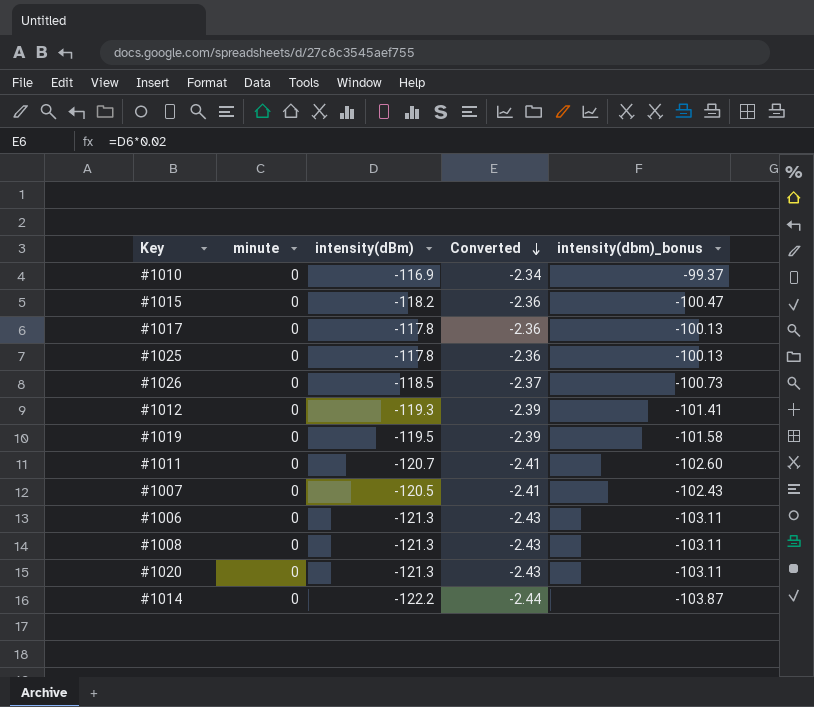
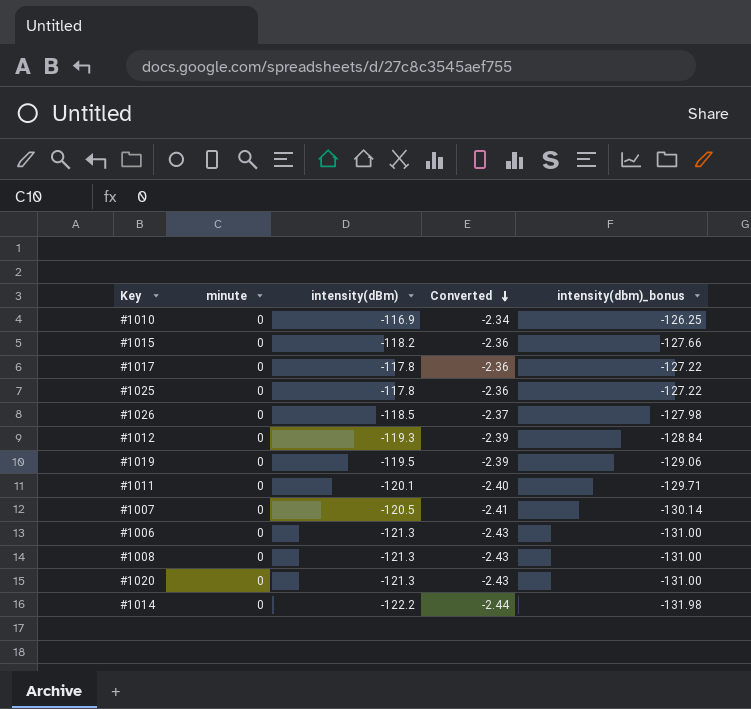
column intensity(dbm)_bonus | formula: [intensity(dBm)] * 0.85 -> [intensity(dBm)] * 1.08
#1011 | intensity(dBm): -120.7 -> -120.1
#1011 | Converted: -2.41 -> -2.40

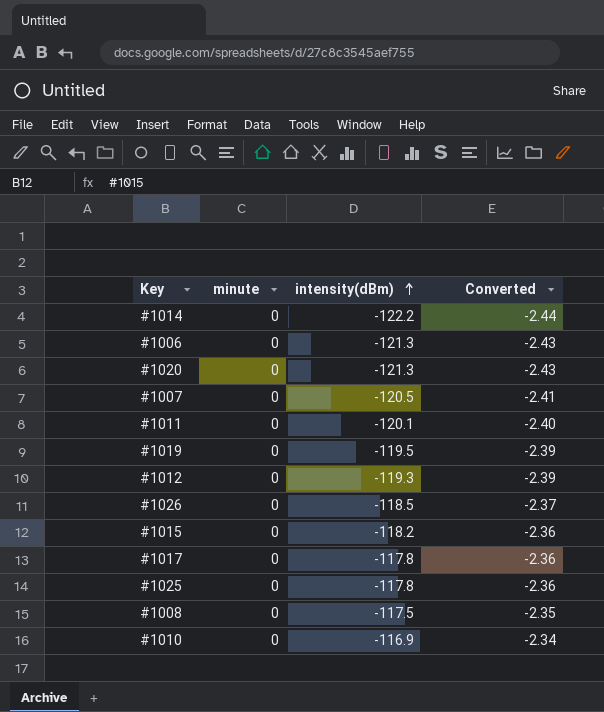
row order: Converted descending -> intensity(dBm) ascending
column intensity(dbm)_bonus | formula: [intensity(dBm)] * 1.08 -> none
#1008 | intensity(dBm): -121.3 -> -117.5
#1008 | Converted: -2.43 -> -2.35

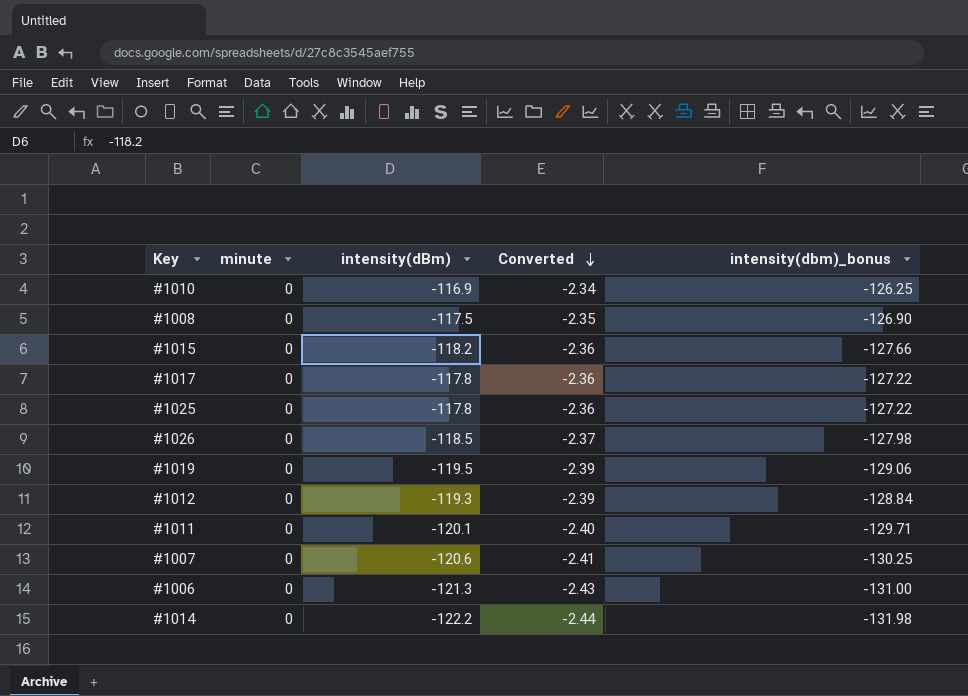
row order: intensity(dBm) ascending -> Converted descending
column intensity(dbm)_bonus | formula: none -> [intensity(dBm)] * 1.08
row #1020: 0 | -121.3 | -2.43 -> none
#1007 | intensity(dBm): -120.5 -> -120.6

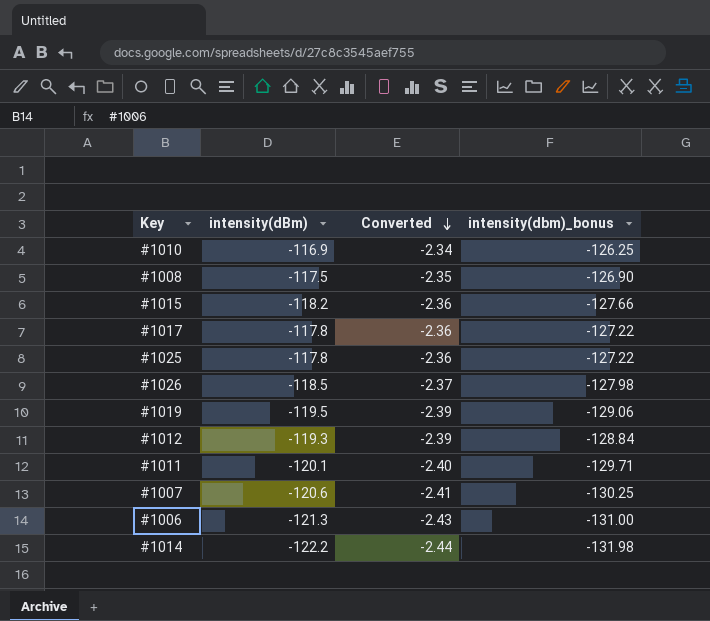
column minute | position: 2 -> none

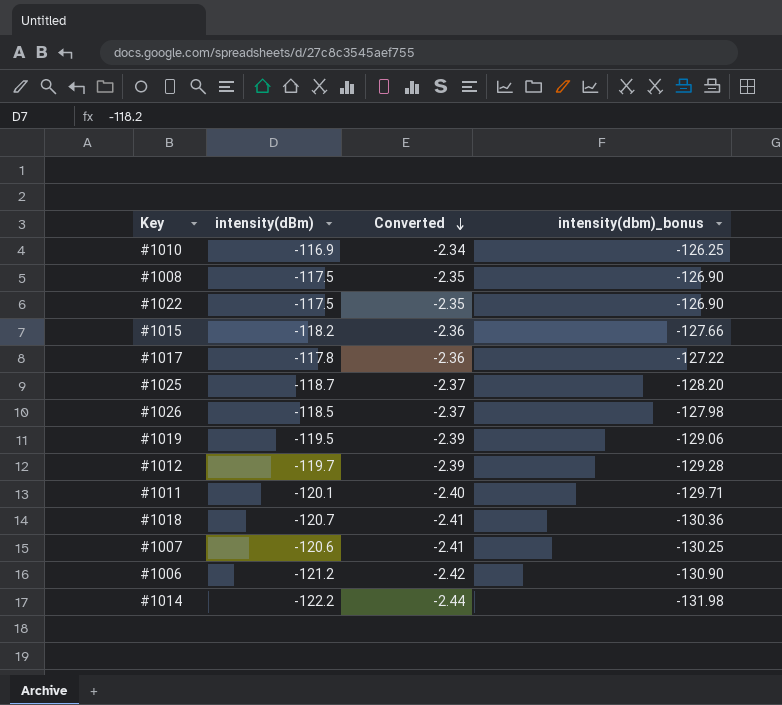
row #1022: none -> -117.5 | -2.35 | -126.90
#1025 | intensity(dBm): -117.8 -> -118.7
#1025 | Converted: -2.36 -> -2.37
#1025 | intensity(dbm)_bonus: -127.22 -> -128.20
#1012 | intensity(dBm): -119.3 -> -119.7
#1012 | intensity(dbm)_bonus: -128.84 -> -129.28
row #1018: none -> -120.7 | -2.41 | -130.36
#1006 | intensity(dBm): -121.3 -> -121.2
#1006 | Converted: -2.43 -> -2.42
#1006 | intensity(dbm)_bonus: -131.00 -> -130.90

